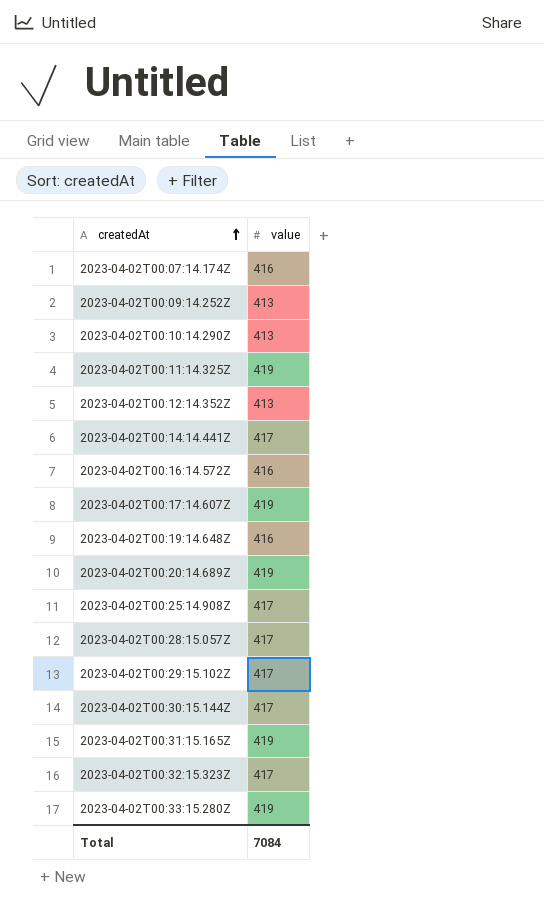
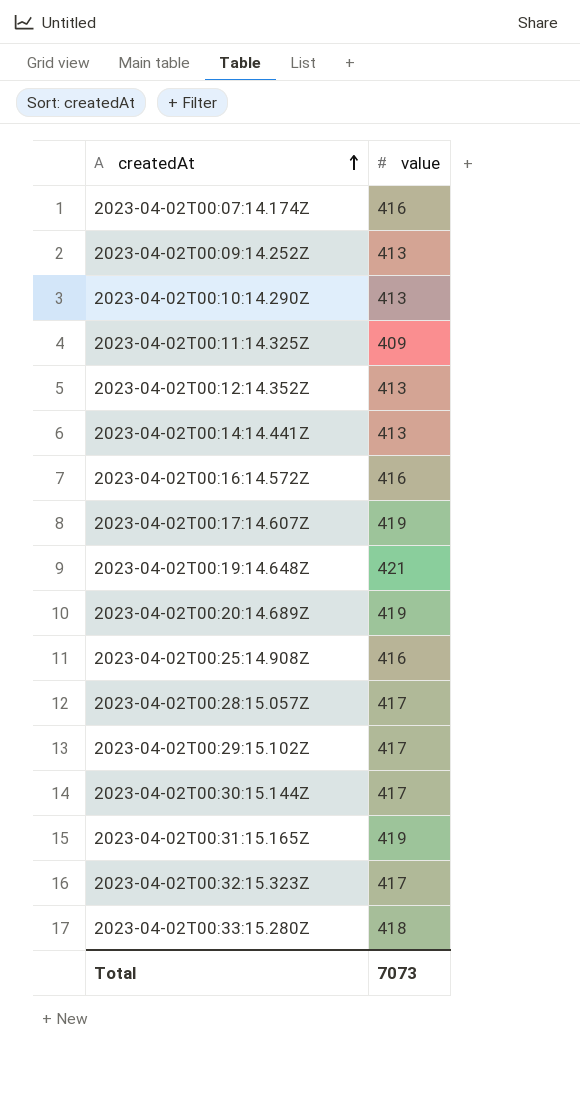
2023-04-02T00:11:14.325Z | value: 419 -> 409
2023-04-02T00:14:14.441Z | value: 417 -> 413
2023-04-02T00:19:14.648Z | value: 416 -> 421
2023-04-02T00:25:14.908Z | value: 417 -> 416
2023-04-02T00:33:15.280Z | value: 419 -> 418
Total | value: 7084 -> 7073

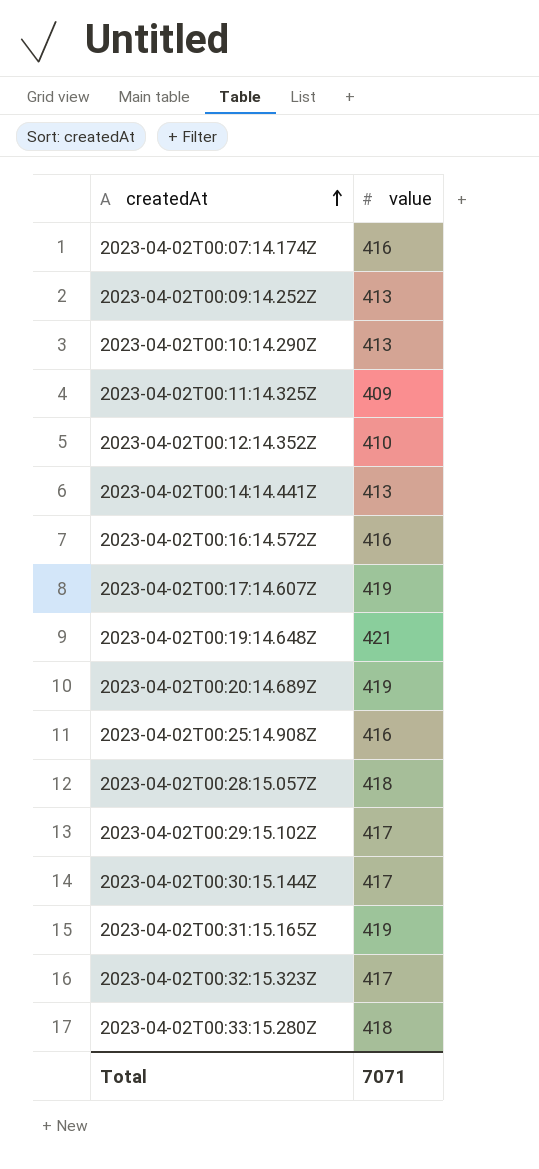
2023-04-02T00:12:14.352Z | value: 413 -> 410
2023-04-02T00:28:15.057Z | value: 417 -> 418
Total | value: 7073 -> 7071

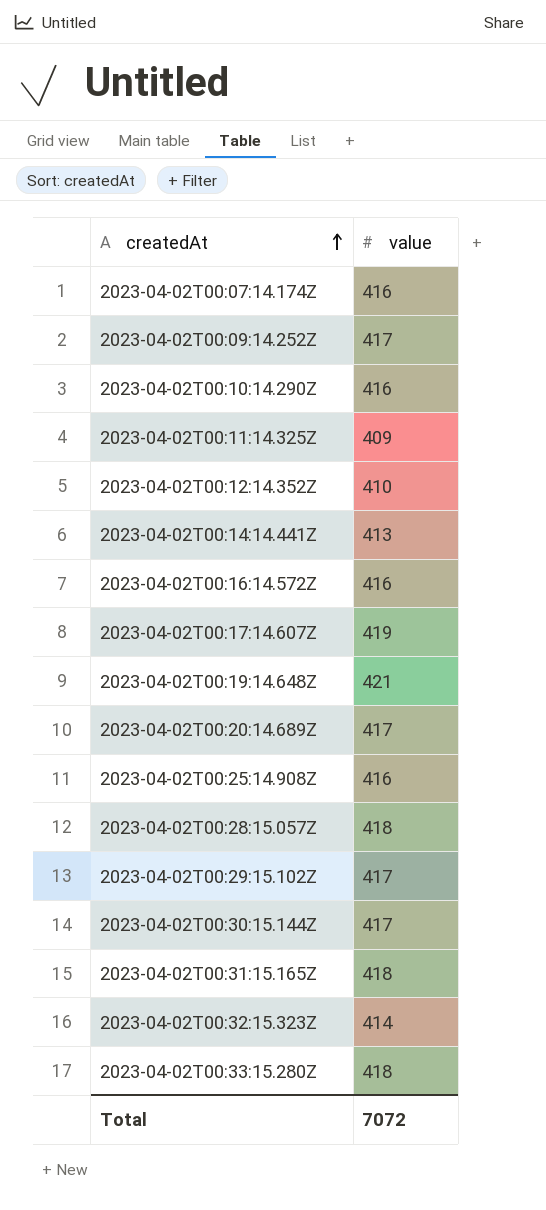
2023-04-02T00:09:14.252Z | value: 413 -> 417
2023-04-02T00:10:14.290Z | value: 413 -> 416
2023-04-02T00:20:14.689Z | value: 419 -> 417
2023-04-02T00:31:15.165Z | value: 419 -> 418
2023-04-02T00:32:15.323Z | value: 417 -> 414
Total | value: 7071 -> 7072

